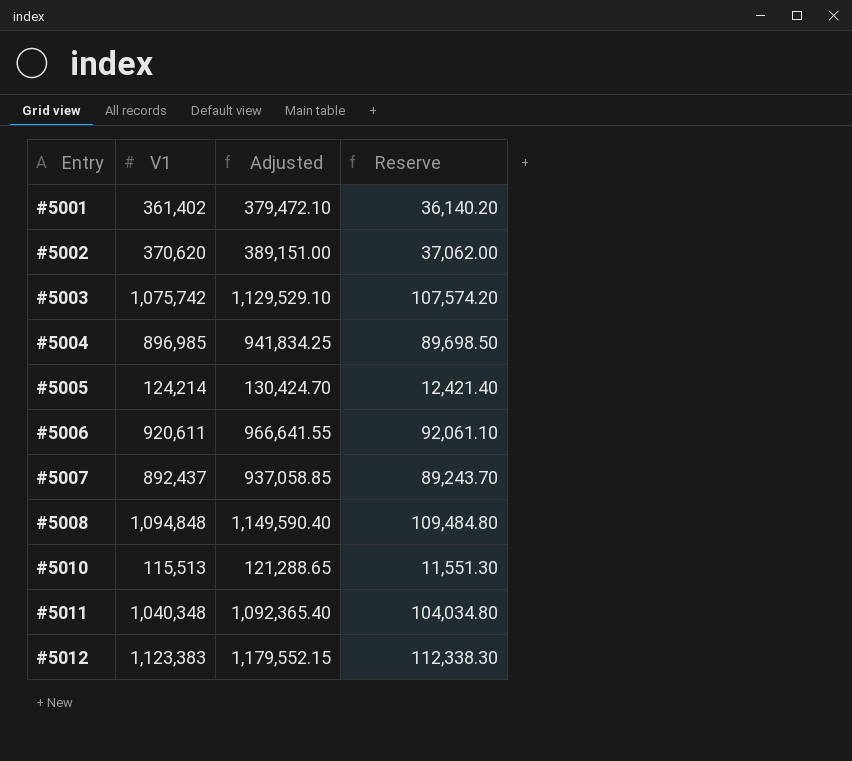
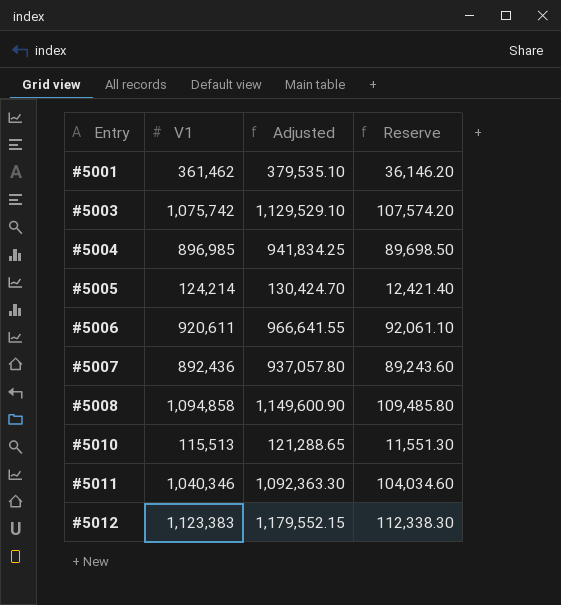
row #5002: 370,620 | 389,151.00 | 37,062.00 -> none
#5001 | V1: 361,402 -> 361,462
#5001 | Adjusted: 379,472.10 -> 379,535.10
#5001 | Reserve: 36,140.20 -> 36,146.20
#5007 | V1: 892,437 -> 892,436
#5007 | Adjusted: 937,058.85 -> 937,057.80
#5007 | Reserve: 89,243.70 -> 89,243.60
#5008 | V1: 1,094,848 -> 1,094,858
#5008 | Adjusted: 1,149,590.40 -> 1,149,600.90
#5008 | Reserve: 109,484.80 -> 109,485.80
#5011 | V1: 1,040,348 -> 1,040,346
#5011 | Adjusted: 1,092,365.40 -> 1,092,363.30
#5011 | Reserve: 104,034.80 -> 104,034.60

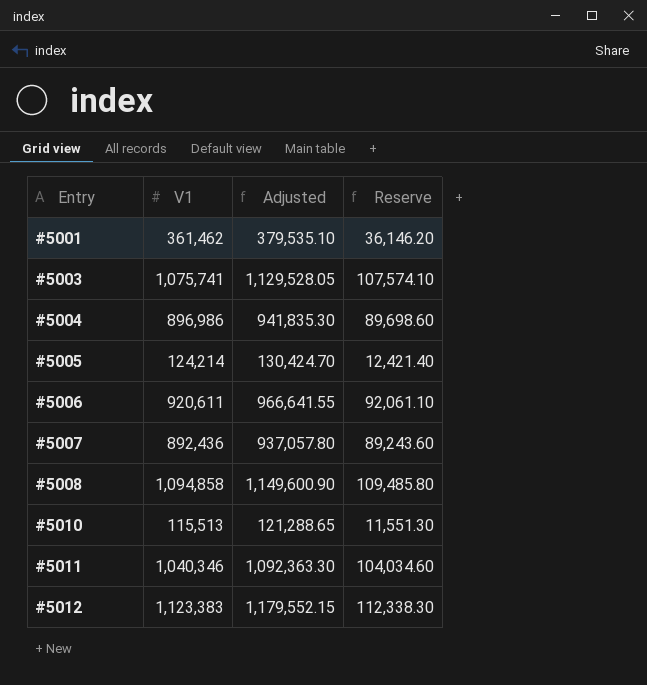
#5003 | V1: 1,075,742 -> 1,075,741
#5003 | Adjusted: 1,129,529.10 -> 1,129,528.05
#5003 | Reserve: 107,574.20 -> 107,574.10
#5004 | V1: 896,985 -> 896,986
#5004 | Adjusted: 941,834.25 -> 941,835.30
#5004 | Reserve: 89,698.50 -> 89,698.60

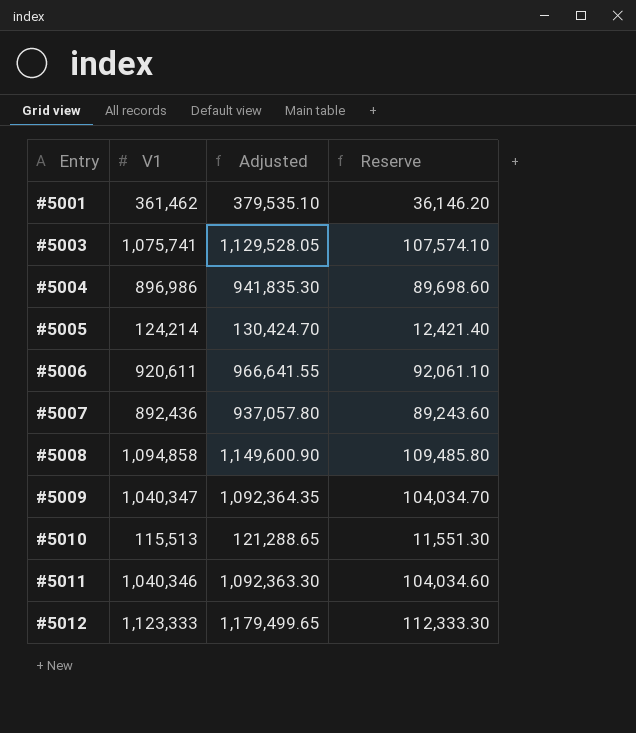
row #5009: none -> 1,040,347 | 1,092,364.35 | 104,034.70
#5012 | V1: 1,123,383 -> 1,123,333
#5012 | Adjusted: 1,179,552.15 -> 1,179,499.65
#5012 | Reserve: 112,338.30 -> 112,333.30

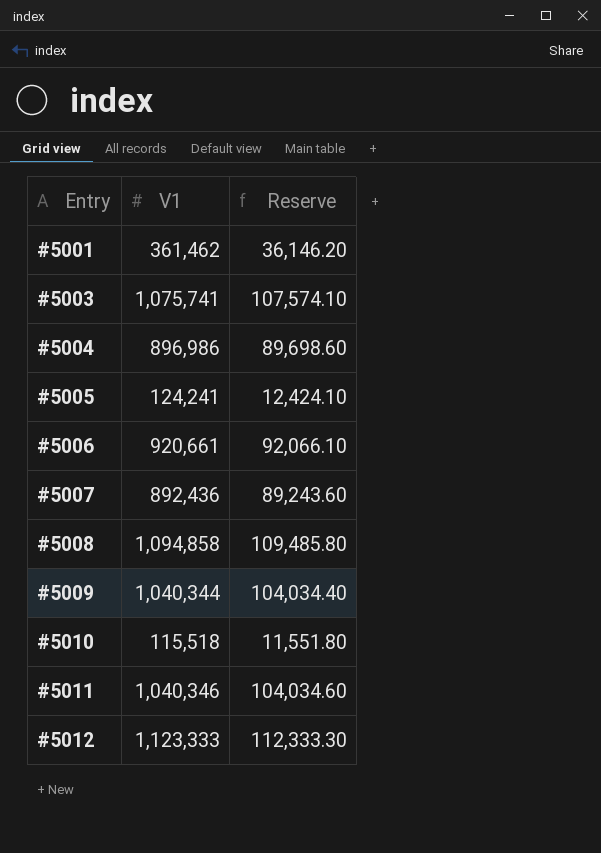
column Adjusted | formula: [V1] * 1.05 -> none
#5005 | V1: 124,214 -> 124,241
#5005 | Reserve: 12,421.40 -> 12,424.10
#5006 | V1: 920,611 -> 920,661
#5006 | Reserve: 92,061.10 -> 92,066.10
#5009 | V1: 1,040,347 -> 1,040,344
#5009 | Reserve: 104,034.70 -> 104,034.40
#5010 | V1: 115,513 -> 115,518
#5010 | Reserve: 11,551.30 -> 11,551.80

